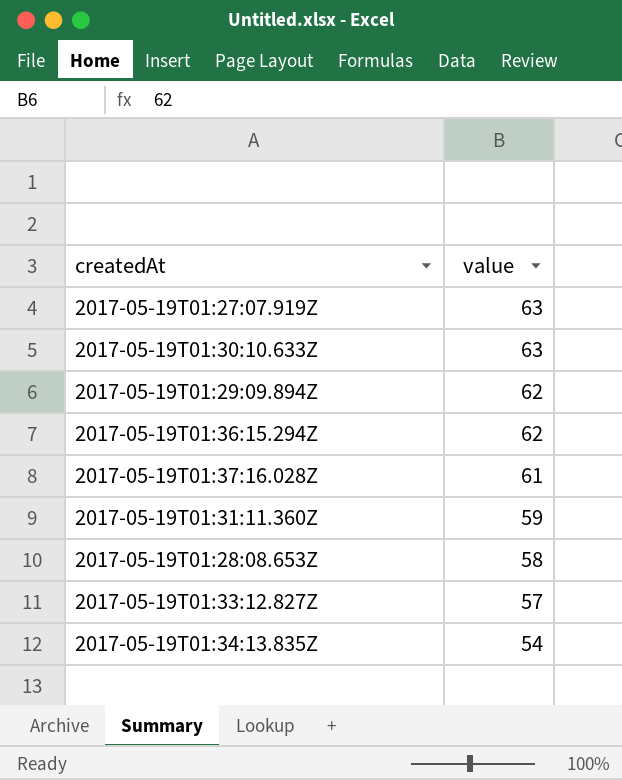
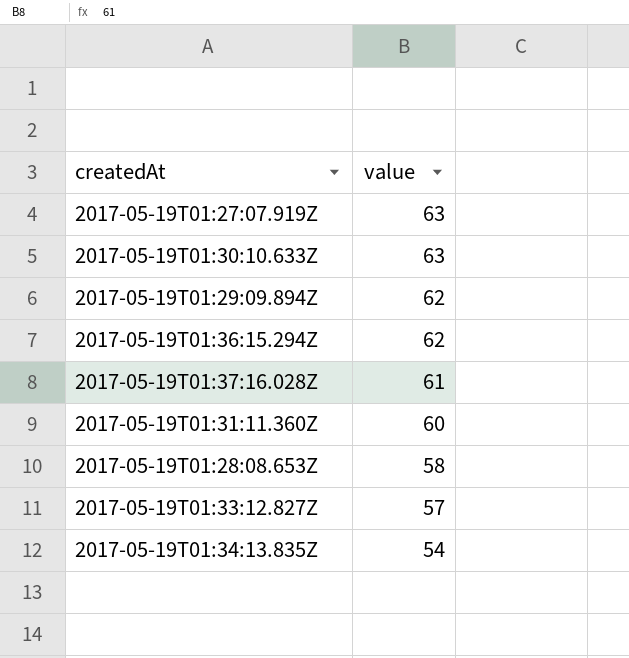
2017-05-19T01:31:11.360Z | value: 59 -> 60

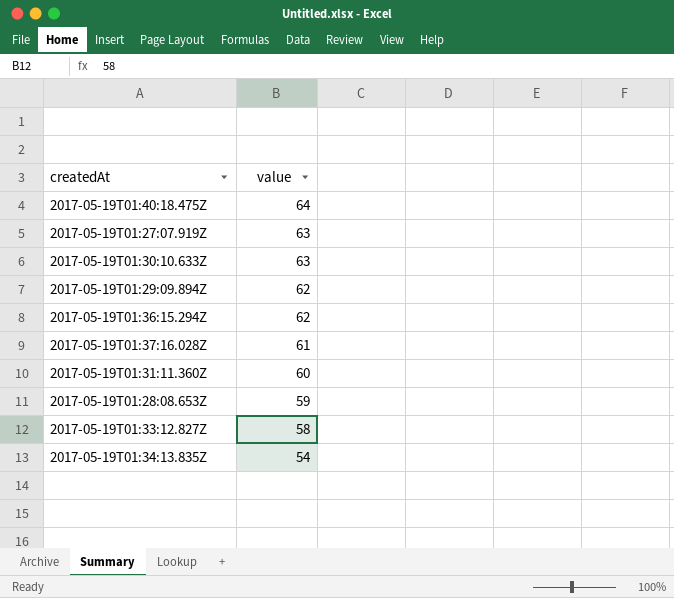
row 2017-05-19T01:40:18.475Z: none -> 64
2017-05-19T01:28:08.653Z | value: 58 -> 59
2017-05-19T01:33:12.827Z | value: 57 -> 58

